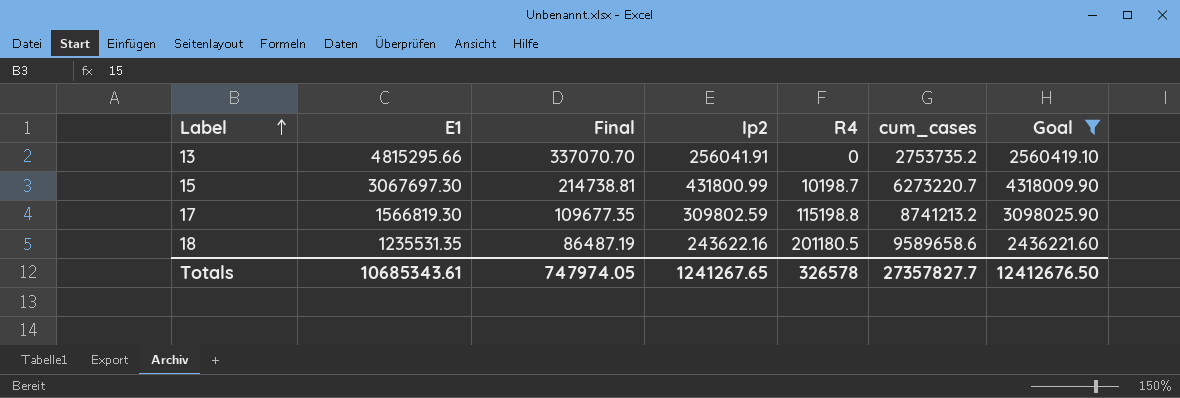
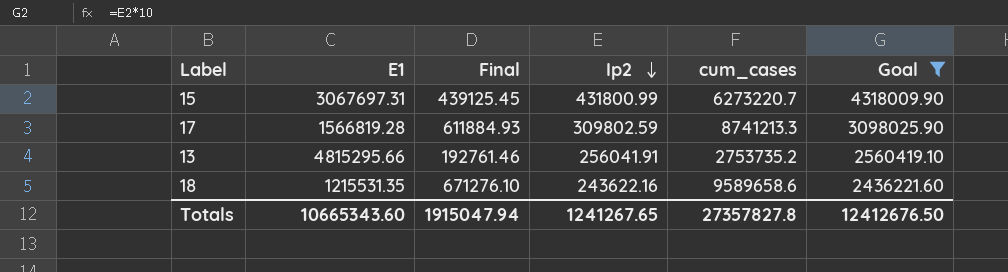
row order: Label ascending -> Ip2 descending
column R4 | position: 5 -> none
column Final | formula: [E1] * 0.07 -> [cum_cases] * 0.07
15 | E1: 3067697.30 -> 3067697.31
17 | E1: 1566819.30 -> 1566819.28
17 | cum_cases: 8741213.2 -> 8741213.3
18 | E1: 1235531.35 -> 1215531.35
Totals | E1: 10685343.61 -> 10665343.60
Totals | Final: 747974.05 -> 1915047.94
Totals | cum_cases: 27357827.7 -> 27357827.8

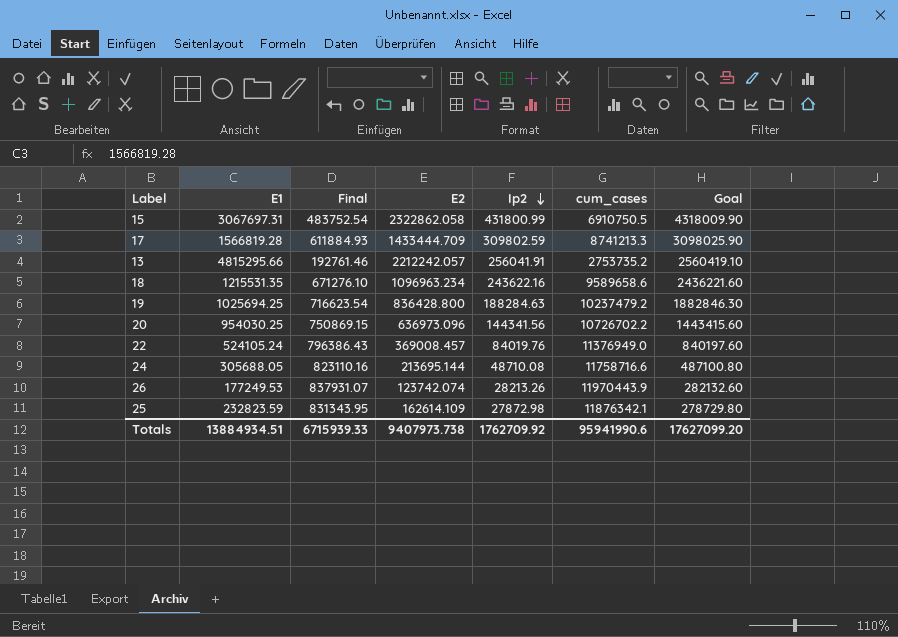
filter: Goal >= 2436221.60 -> none
column E2 | position: none -> 4
15 | Final: 439125.45 -> 483752.54
15 | cum_cases: 6273220.7 -> 6910750.5
Totals | E1: 10665343.60 -> 13884934.51
Totals | Final: 1915047.94 -> 6715939.33
Totals | Ip2: 1241267.65 -> 1762709.92
Totals | cum_cases: 27357827.8 -> 95941990.6
Totals | Goal: 12412676.50 -> 17627099.20

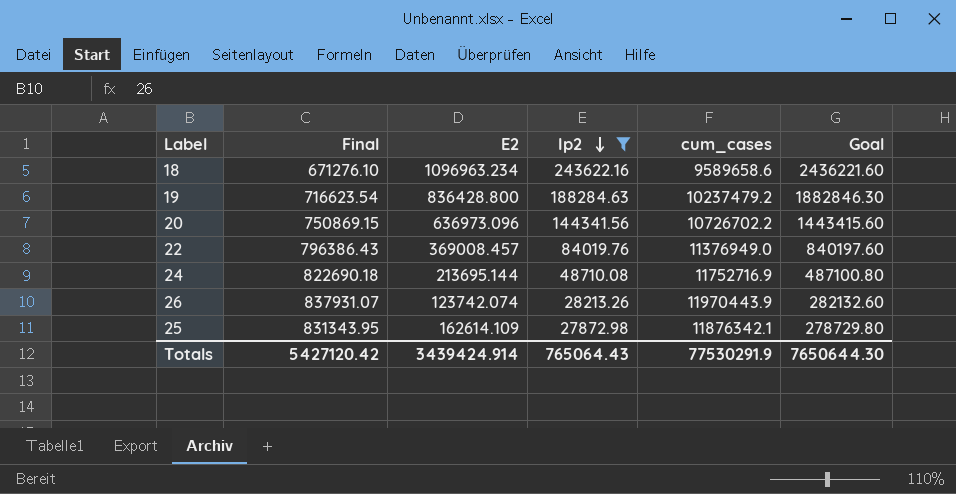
filter: none -> Ip2 <= 243622.16
column E1 | position: 2 -> none
24 | Final: 823110.16 -> 822690.18
24 | cum_cases: 11758716.6 -> 11752716.9
Totals | Final: 6715939.33 -> 5427120.42
Totals | E2: 9407973.738 -> 3439424.914
Totals | Ip2: 1762709.92 -> 765064.43
Totals | cum_cases: 95941990.6 -> 77530291.9
Totals | Goal: 17627099.20 -> 7650644.30

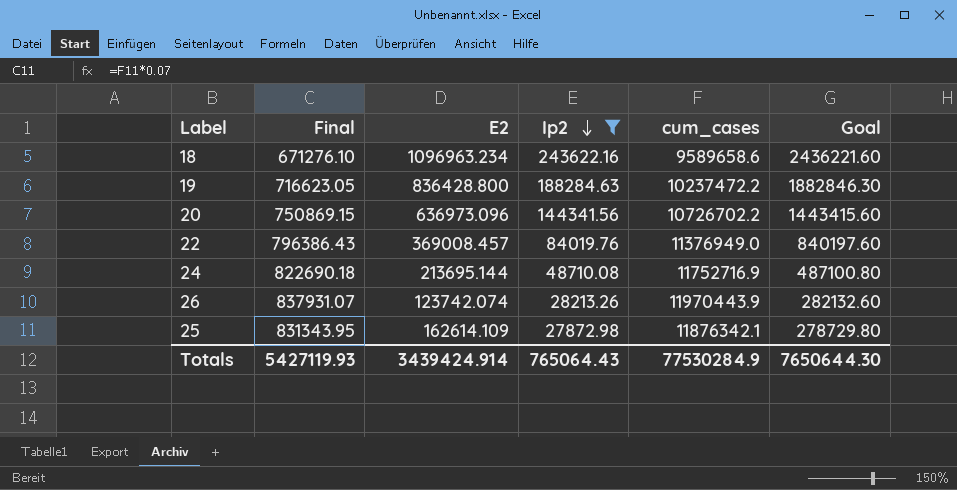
19 | Final: 716623.54 -> 716623.05
19 | cum_cases: 10237479.2 -> 10237472.2
Totals | Final: 5427120.42 -> 5427119.93
Totals | cum_cases: 77530291.9 -> 77530284.9

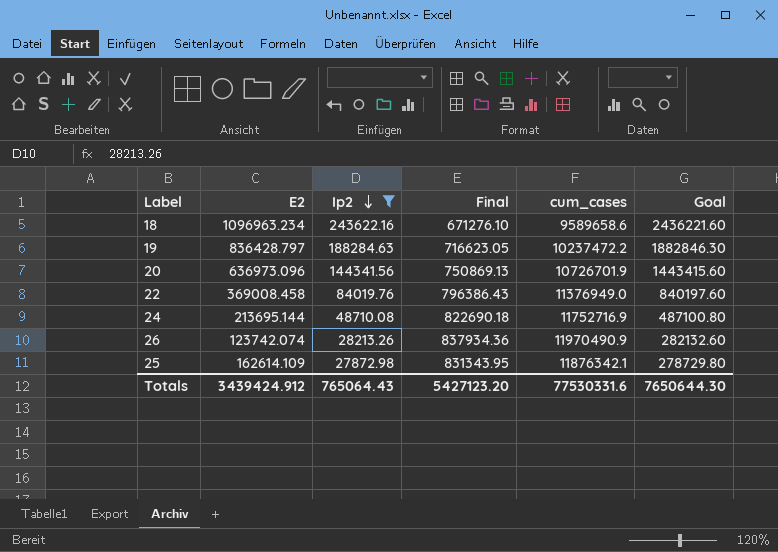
column Final | position: 2 -> 4
19 | E2: 836428.800 -> 836428.797
20 | Final: 750869.15 -> 750869.13
20 | cum_cases: 10726702.2 -> 10726701.9
22 | E2: 369008.457 -> 369008.458
26 | Final: 837931.07 -> 837934.36
26 | cum_cases: 11970443.9 -> 11970490.9
Totals | E2: 3439424.914 -> 3439424.912
Totals | Final: 5427119.93 -> 5427123.20
Totals | cum_cases: 77530284.9 -> 77530331.6

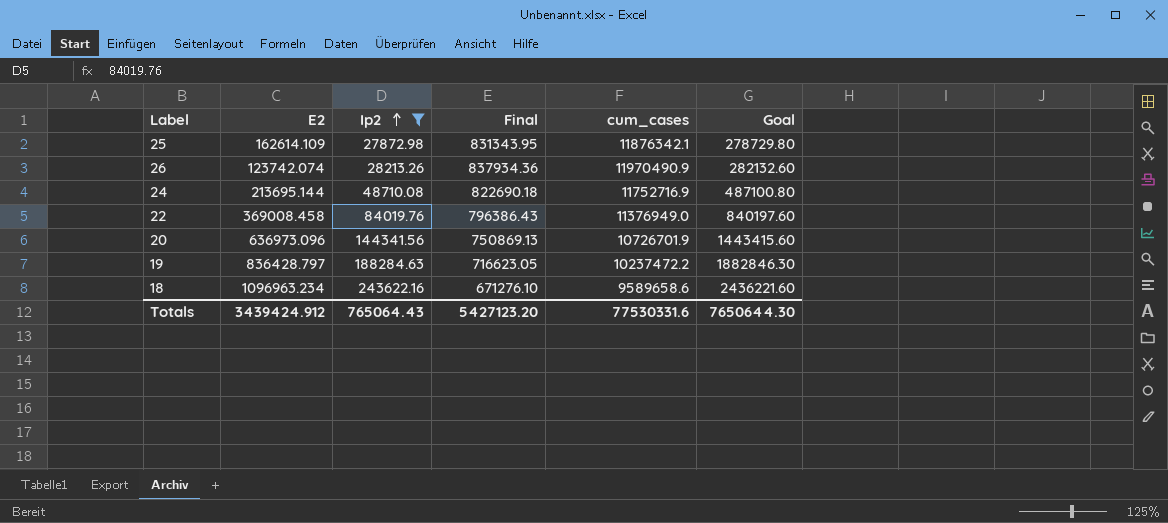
row order: Ip2 descending -> Ip2 ascending

